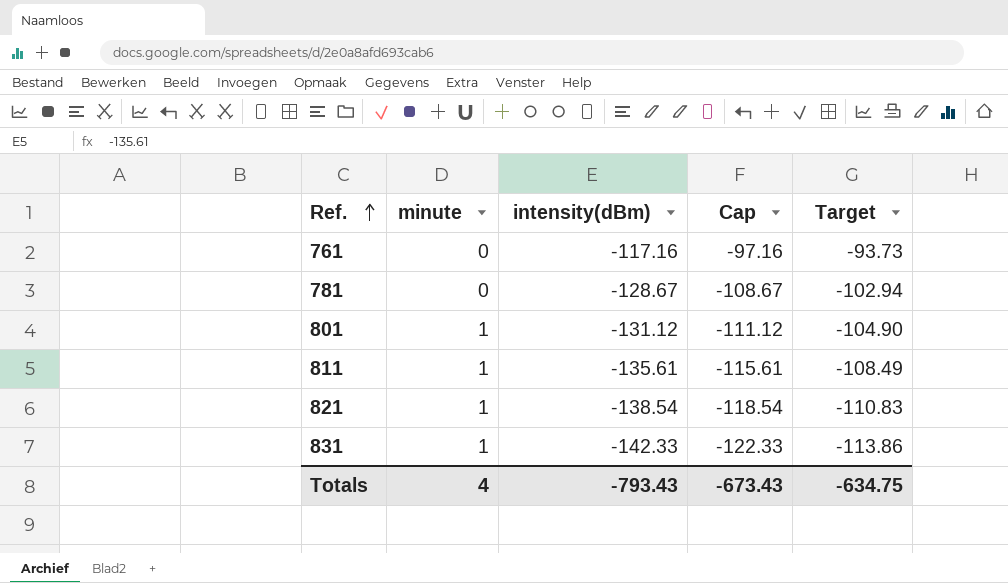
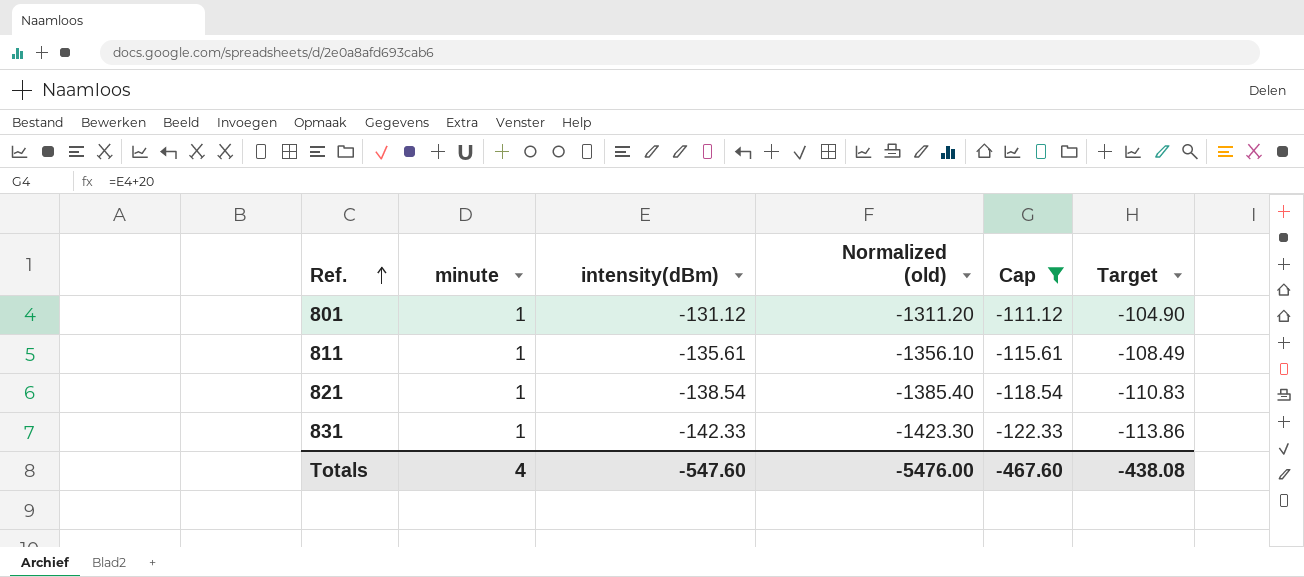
filter: none -> Cap <= -111.12
column Normalized (old) | formula: none -> [intensity(dBm)] * 10
Totals | intensity(dBm): -793.43 -> -547.60
Totals | Cap: -673.43 -> -467.60
Totals | Target: -634.75 -> -438.08

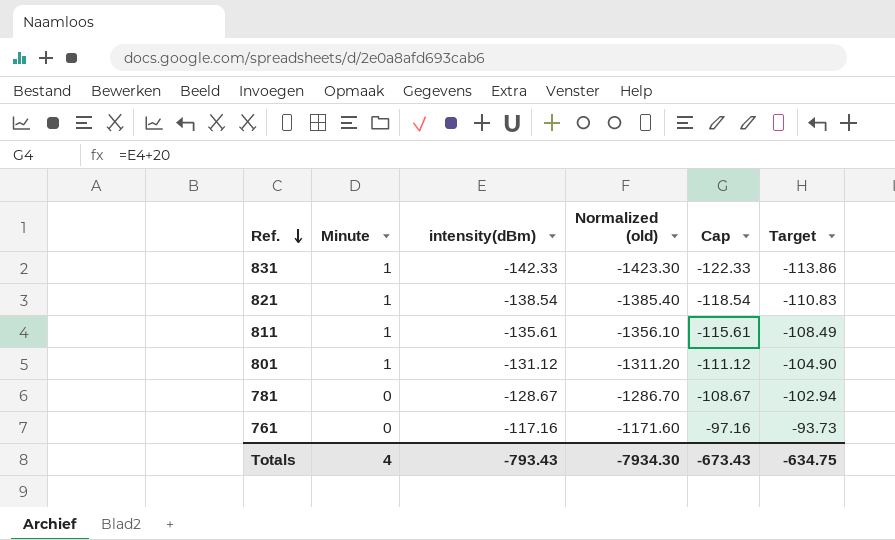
filter: Cap <= -111.12 -> none
row order: Ref. ascending -> Ref. descending
column name: minute -> Minute
Totals | intensity(dBm): -547.60 -> -793.43
Totals | Normalized (old): -5476.00 -> -7934.30
Totals | Cap: -467.60 -> -673.43
Totals | Target: -438.08 -> -634.75

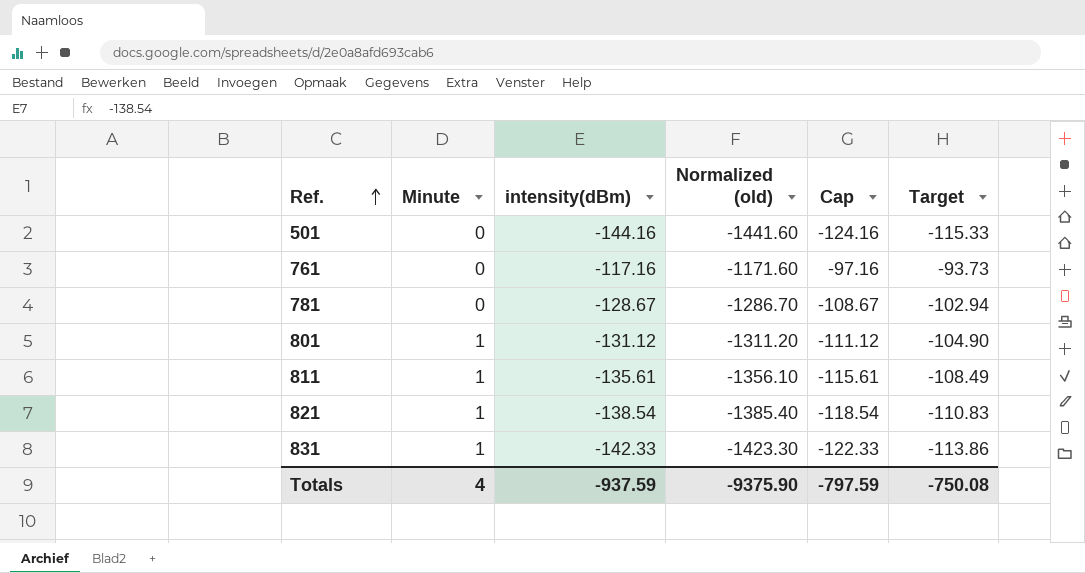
row order: Ref. descending -> Ref. ascending
row 501: none -> 0 | -144.16 | -1441.60 | -124.16 | -115.33
Totals | intensity(dBm): -793.43 -> -937.59
Totals | Normalized (old): -7934.30 -> -9375.90
Totals | Cap: -673.43 -> -797.59
Totals | Target: -634.75 -> -750.08

